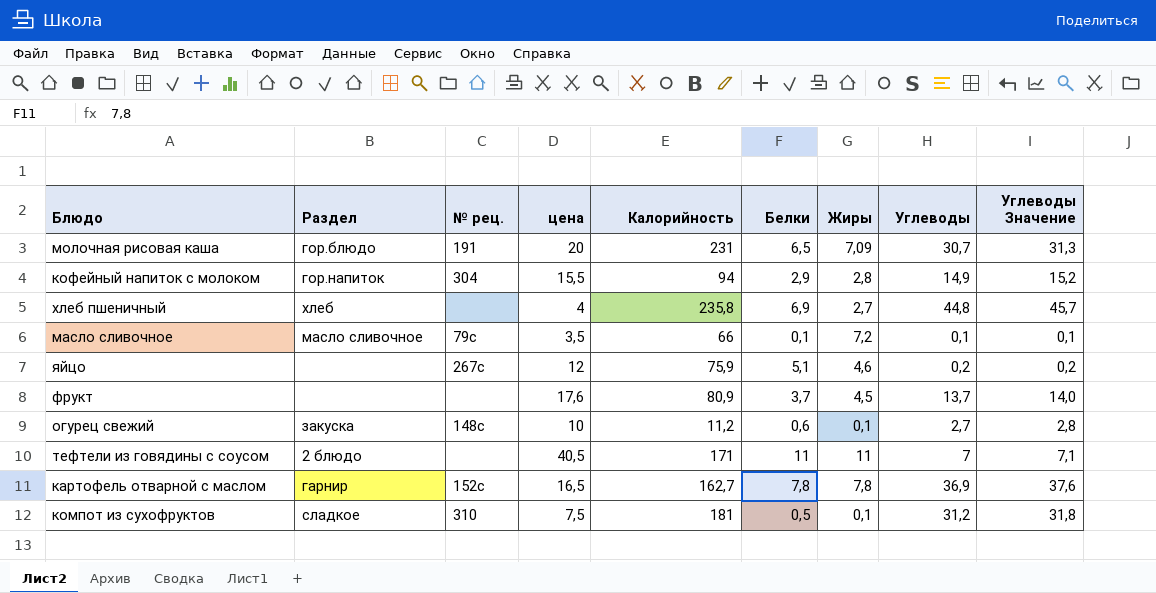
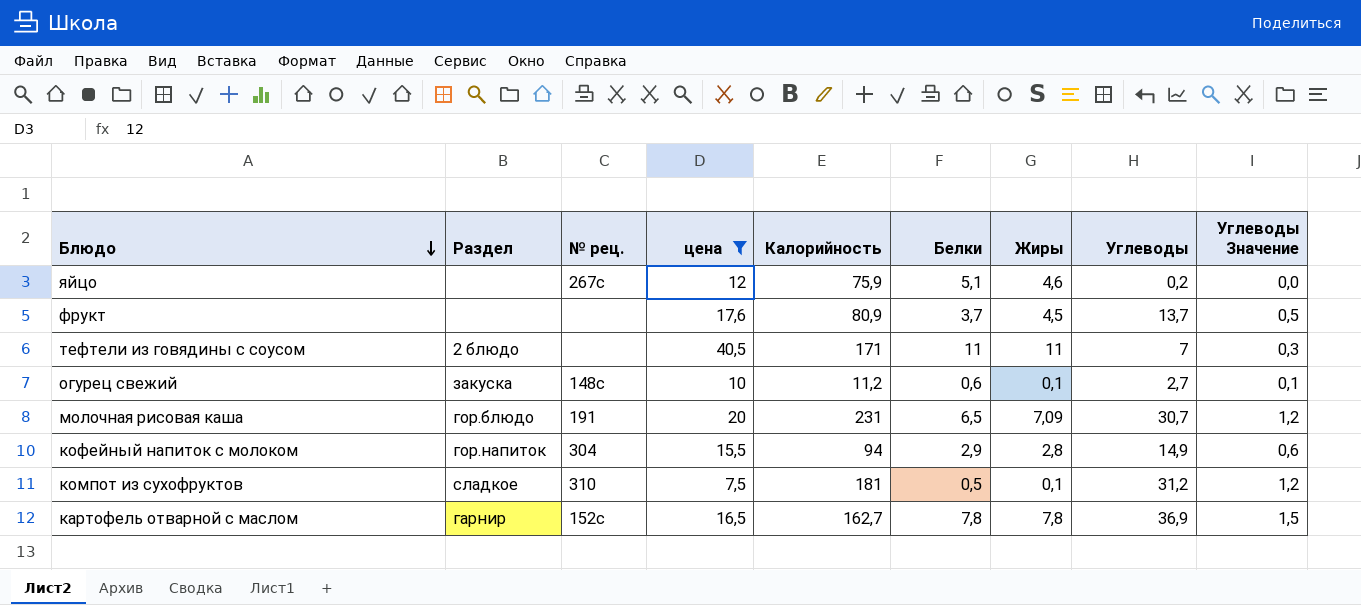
filter: none -> цена >= 7,5
row order: none -> Блюдо descending
column Углеводы Значение | formula: [Углеводы] * 1,02 -> [Углеводы] * 0,04

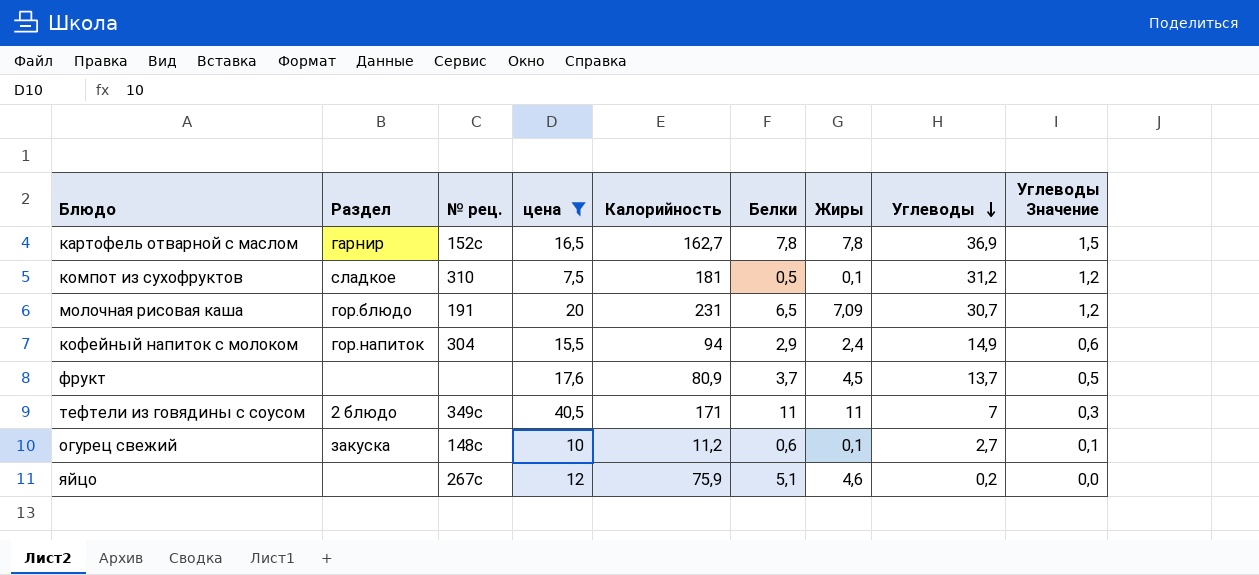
row order: Блюдо descending -> Углеводы descending
кофейный напиток с молоком | Жиры: 2,8 -> 2,4
тефтели из говядины с соусом | № рец.: none -> 349с

